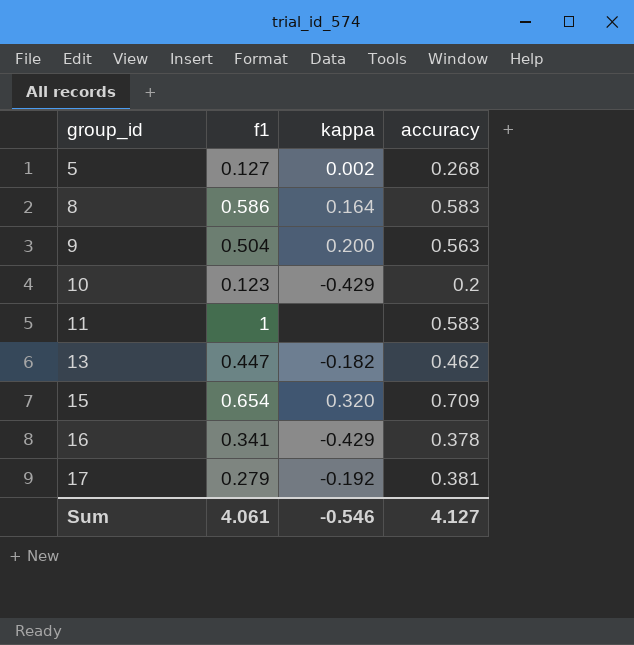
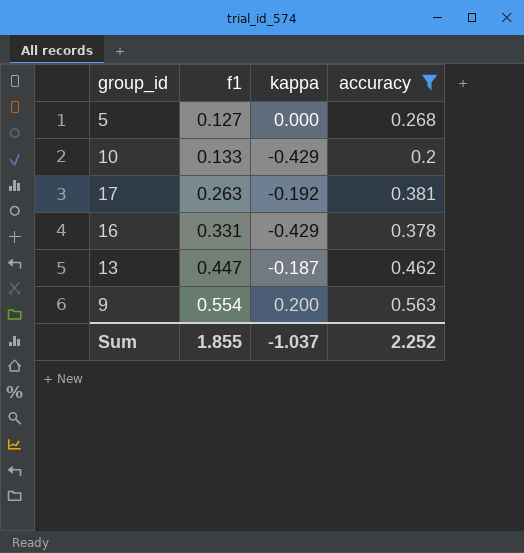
filter: none -> accuracy <= 0.563
row order: group_id ascending -> f1 ascending
5 | kappa: 0.002 -> 0.000
10 | f1: 0.123 -> 0.133
17 | f1: 0.279 -> 0.263
16 | f1: 0.341 -> 0.331
13 | kappa: -0.182 -> -0.187
9 | f1: 0.504 -> 0.554
Sum | f1: 4.061 -> 1.855
Sum | kappa: -0.546 -> -1.037
Sum | accuracy: 4.127 -> 2.252

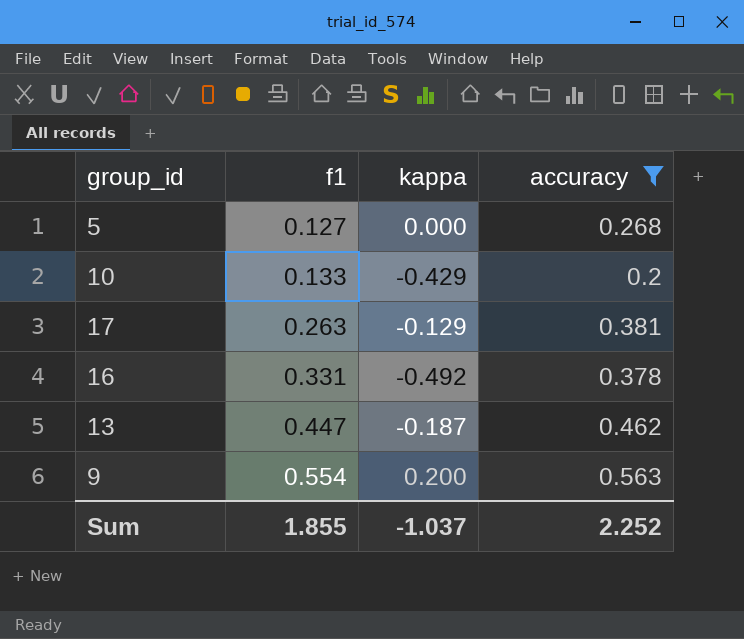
17 | kappa: -0.192 -> -0.129
16 | kappa: -0.429 -> -0.492

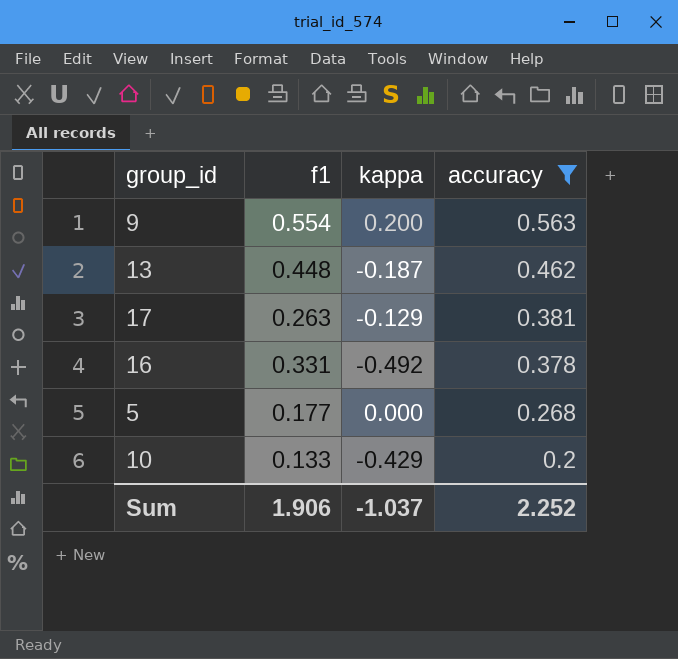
row order: f1 ascending -> accuracy descending
13 | f1: 0.447 -> 0.448
5 | f1: 0.127 -> 0.177
Sum | f1: 1.855 -> 1.906

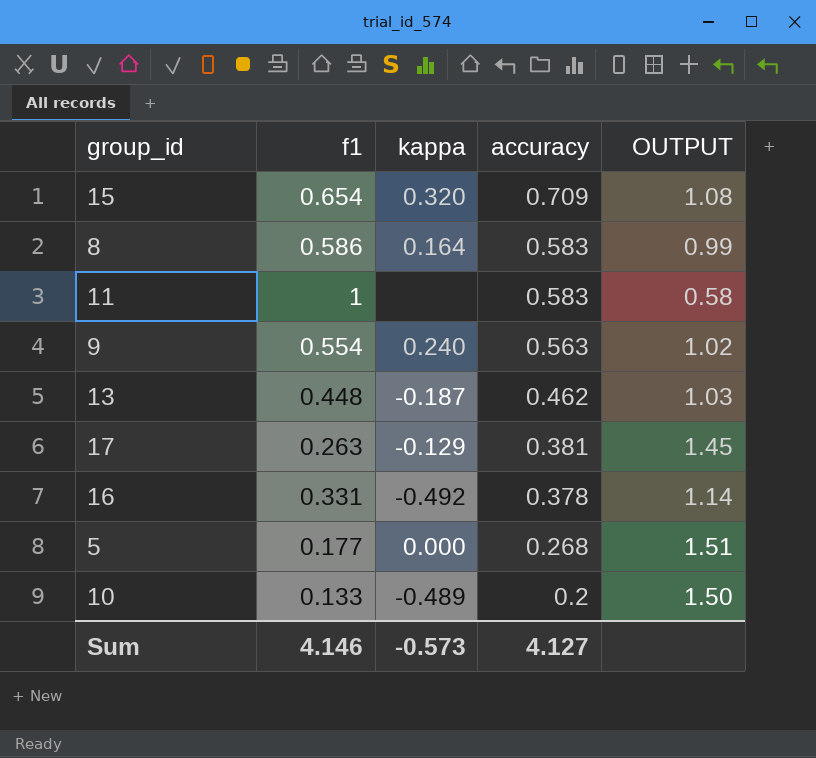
filter: accuracy <= 0.563 -> none
column OUTPUT | formula: none -> [accuracy] / [f1]
9 | kappa: 0.200 -> 0.240
10 | kappa: -0.429 -> -0.489
Sum | f1: 1.906 -> 4.146
Sum | kappa: -1.037 -> -0.573
Sum | accuracy: 2.252 -> 4.127

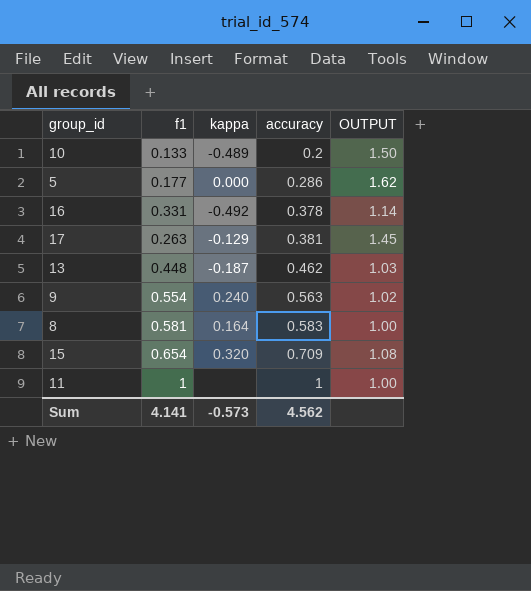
row order: accuracy descending -> accuracy ascending
5 | accuracy: 0.268 -> 0.286
5 | OUTPUT: 1.51 -> 1.62
8 | f1: 0.586 -> 0.581
8 | OUTPUT: 0.99 -> 1.00
11 | accuracy: 0.583 -> 1
11 | OUTPUT: 0.58 -> 1.00
Sum | f1: 4.146 -> 4.141
Sum | accuracy: 4.127 -> 4.562

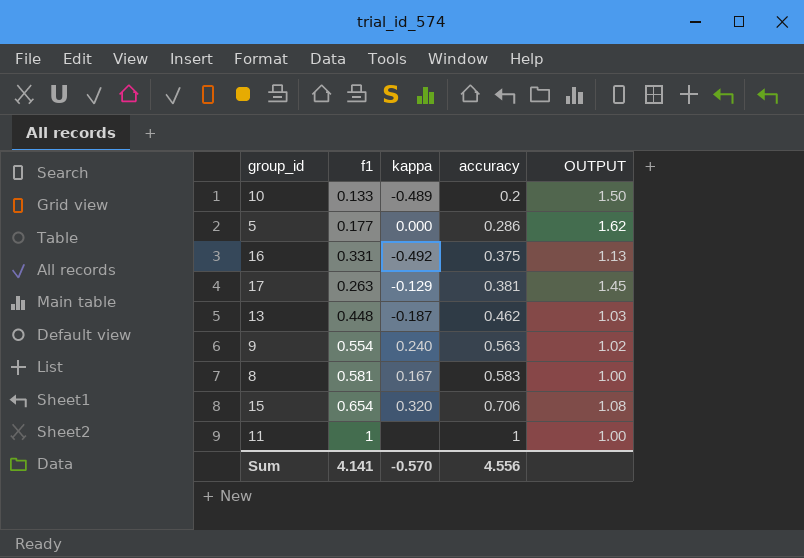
16 | accuracy: 0.378 -> 0.375
16 | OUTPUT: 1.14 -> 1.13
8 | kappa: 0.164 -> 0.167
15 | accuracy: 0.709 -> 0.706
Sum | kappa: -0.573 -> -0.570
Sum | accuracy: 4.562 -> 4.556

